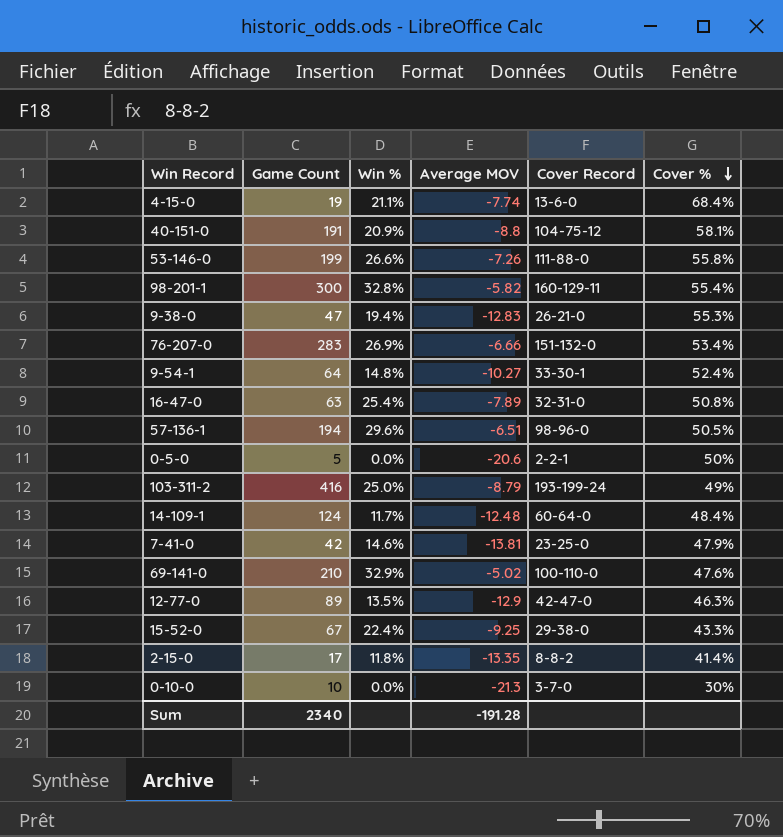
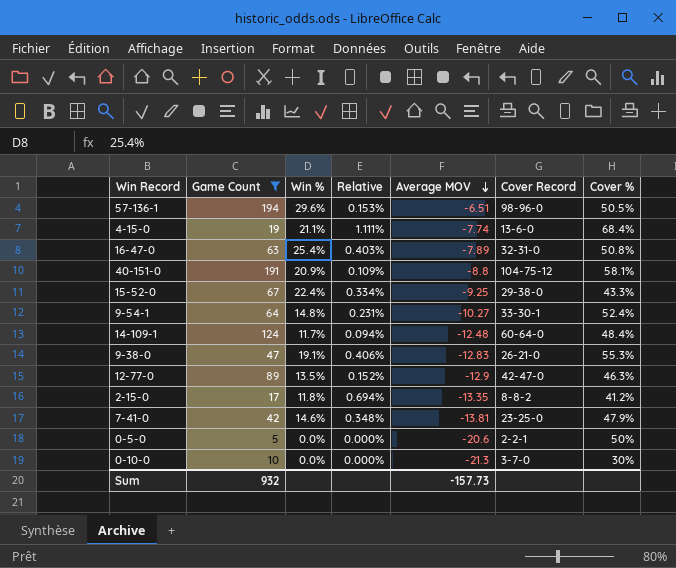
filter: none -> Game Count <= 194
row order: Cover % descending -> Average MOV descending
column Relative | formula: none -> [Win %] / [Game Count]
9-38-0 | Win %: 19.4% -> 19.1%
2-15-0 | Cover %: 41.4% -> 41.2%
Sum | Game Count: 2340 -> 932
Sum | Average MOV: -191.28 -> -157.73

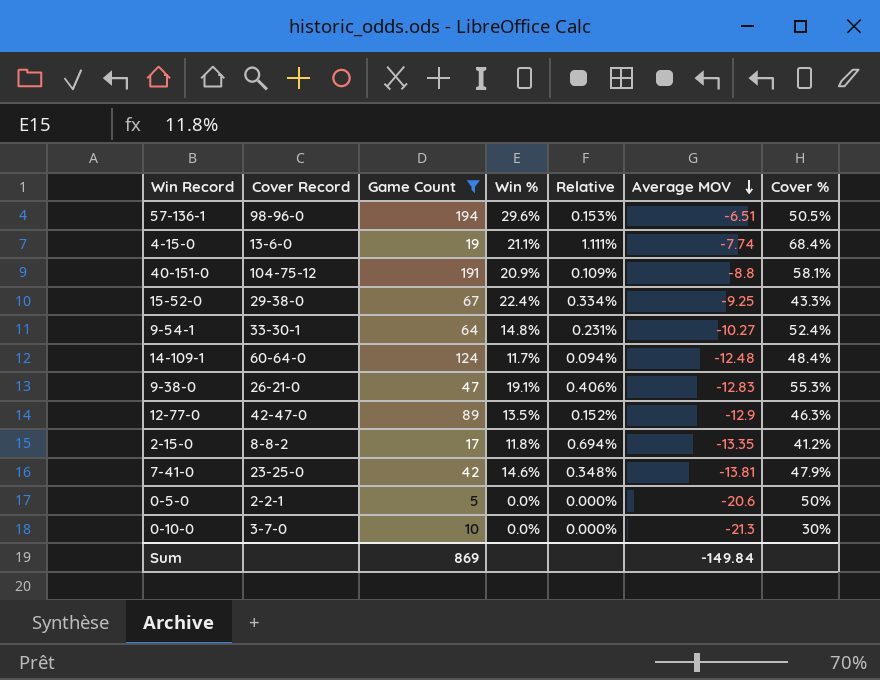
column Cover Record | position: 6 -> 2
row 16-47-0: 63 | 25.4% | 0.403% | -7.89 | 32-31-0 | 50.8% -> none
Sum | Game Count: 932 -> 869
Sum | Average MOV: -157.73 -> -149.84

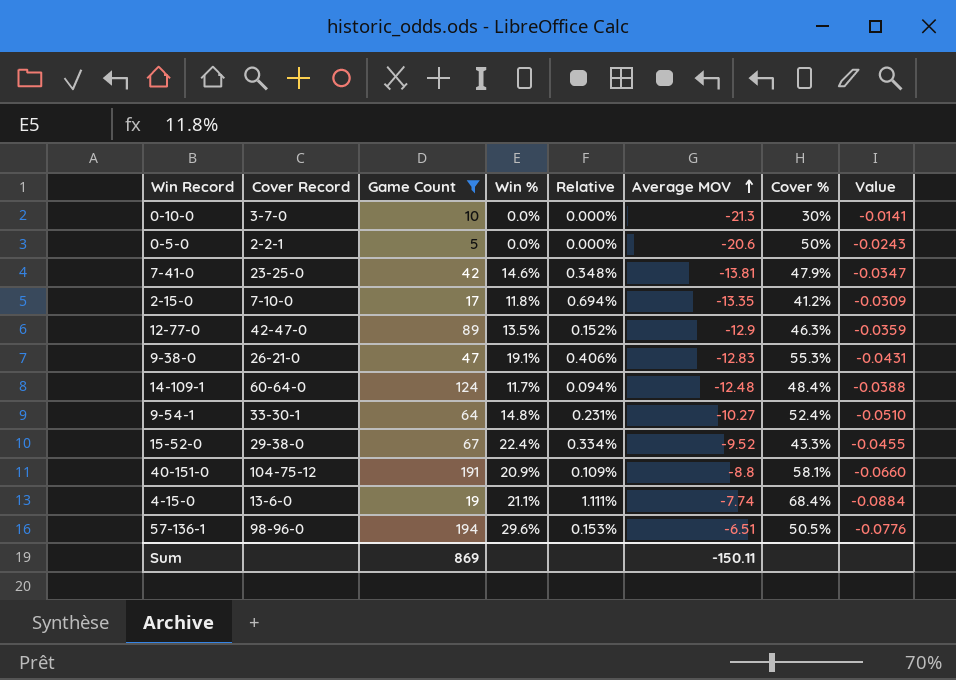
row order: Average MOV descending -> Average MOV ascending
column Value | formula: none -> [Cover %] / [Average MOV]
2-15-0 | Cover Record: 8-8-2 -> 7-10-0
15-52-0 | Average MOV: -9.25 -> -9.52
Sum | Average MOV: -149.84 -> -150.11

